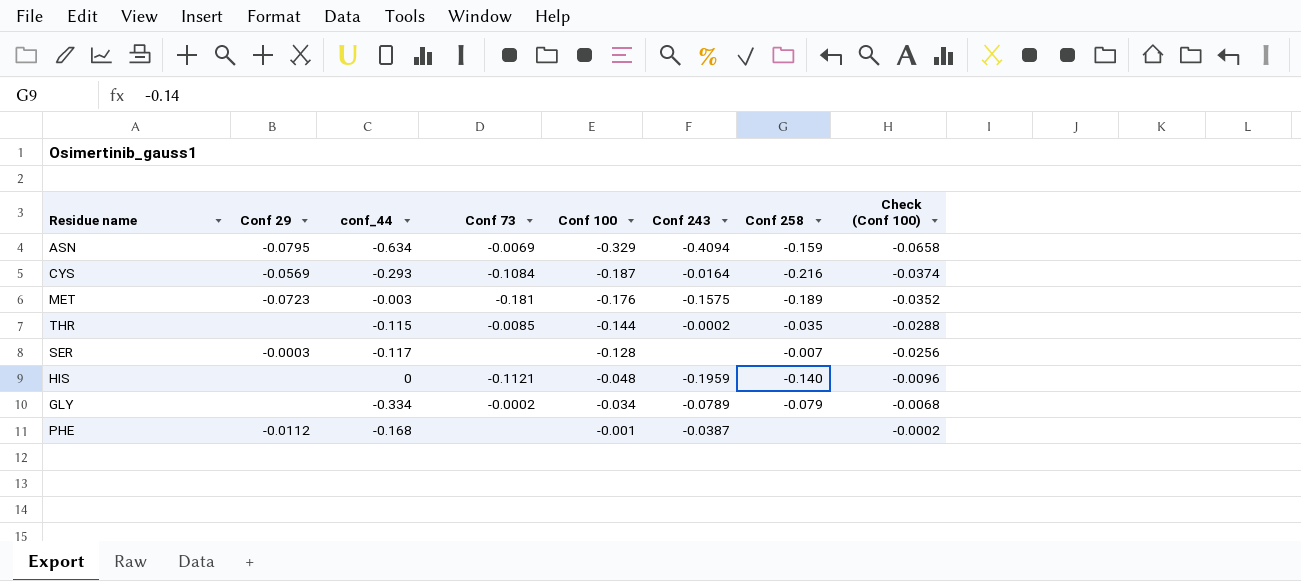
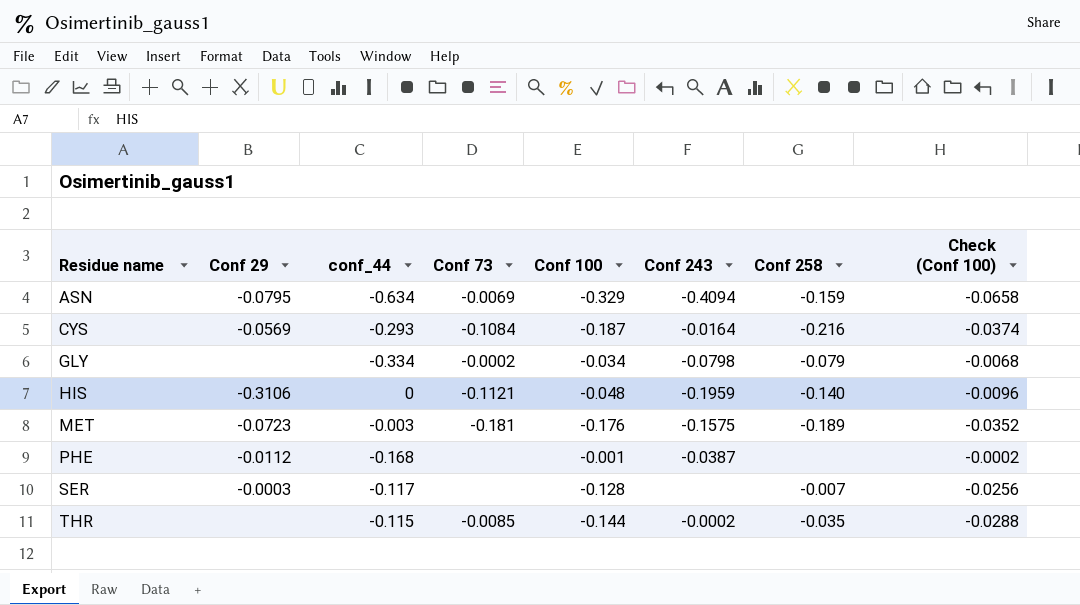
row order: Conf 100 ascending -> Residue name ascending
GLY | Conf 243: -0.0789 -> -0.0798
HIS | Conf 29: none -> -0.3106

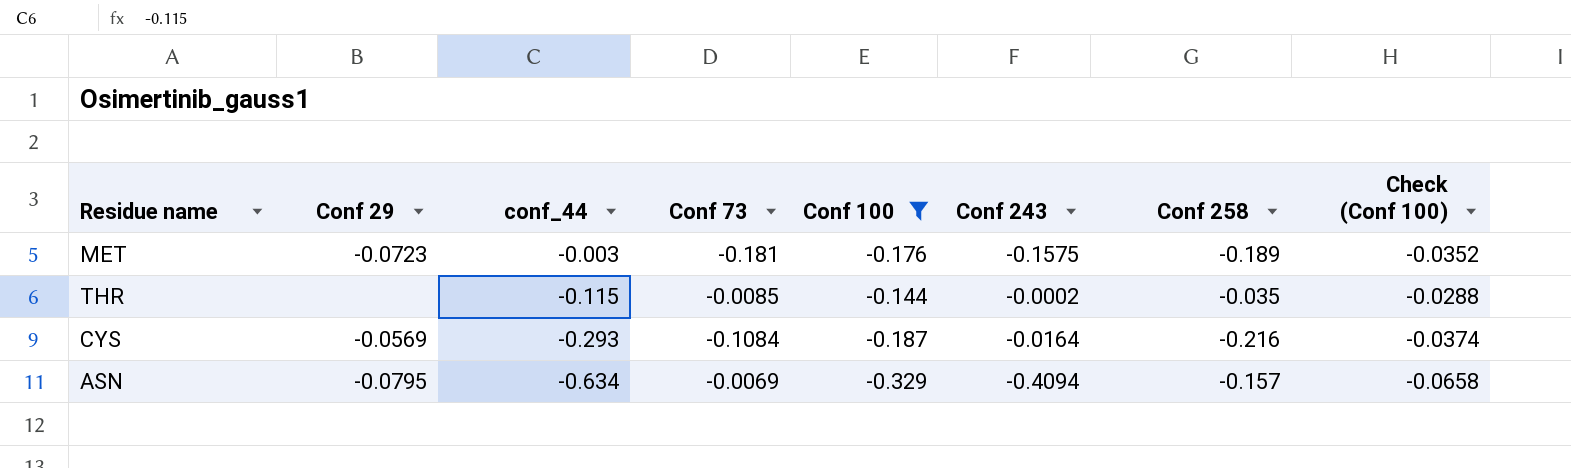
filter: none -> Conf 100 <= -0.144
row order: Residue name ascending -> conf_44 descending
ASN | Conf 258: -0.159 -> -0.157

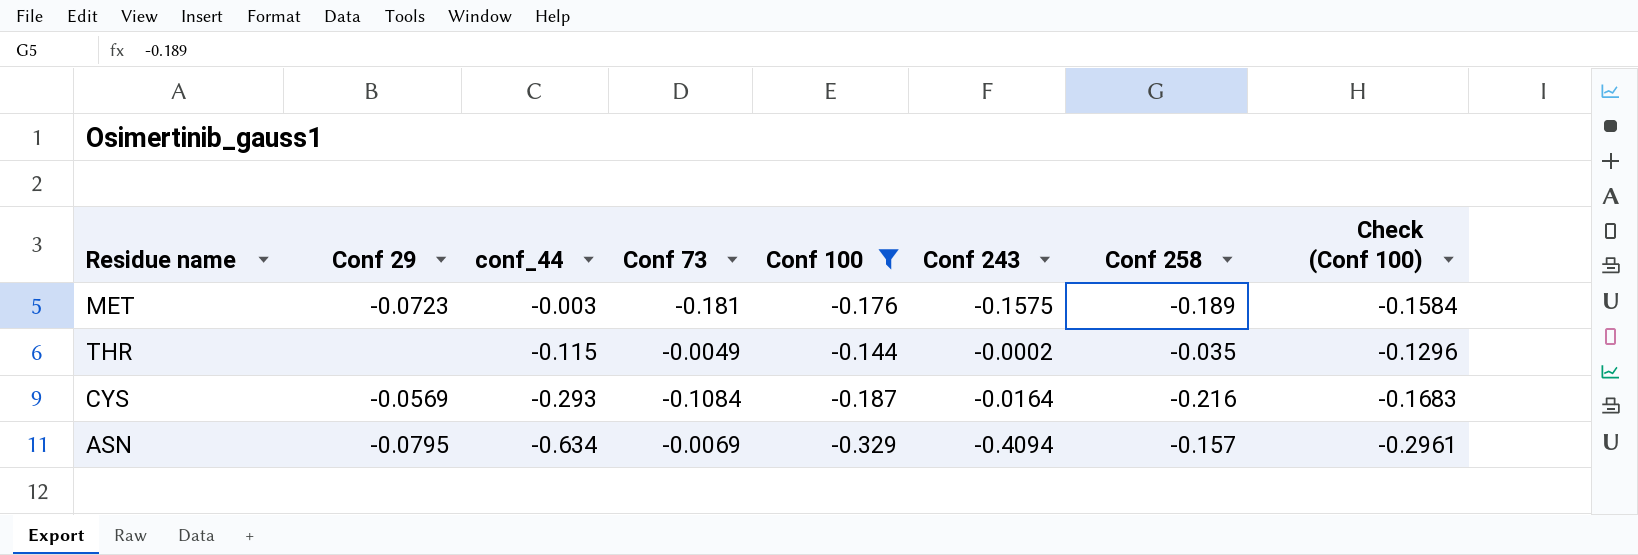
column Check (Conf 100) | formula: [Conf 100] * 0.2 -> [Conf 100] * 0.9
THR | Conf 73: -0.0085 -> -0.0049

